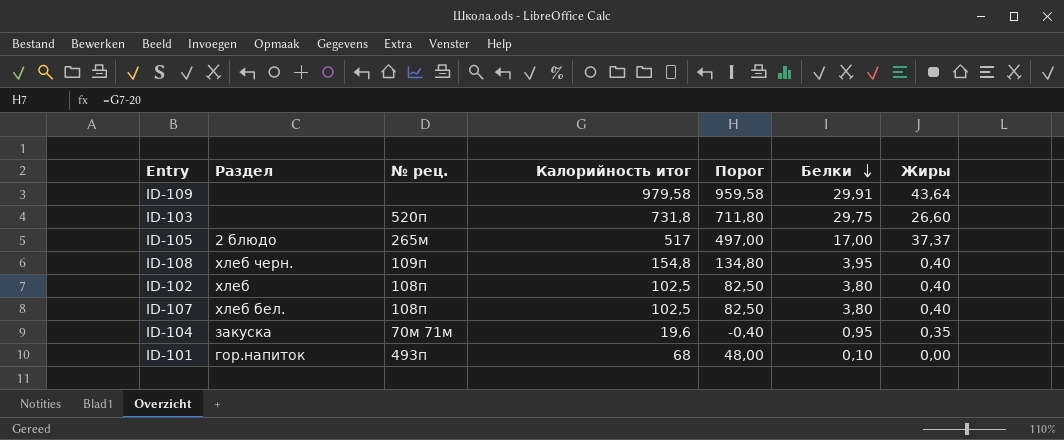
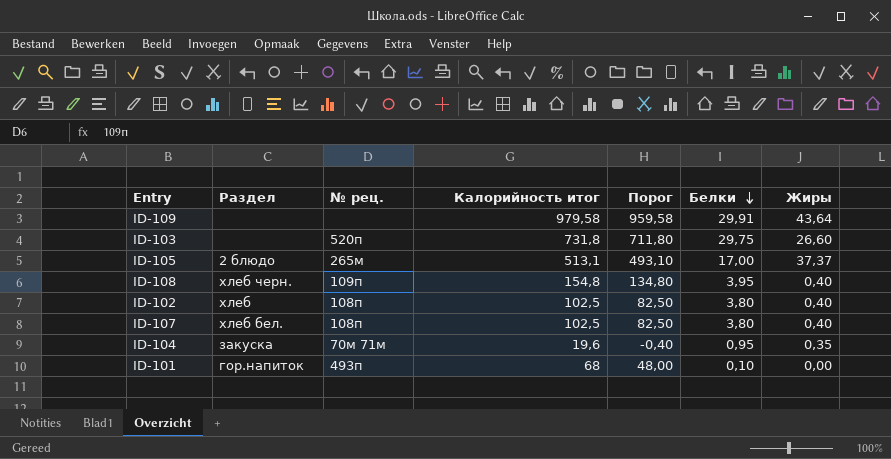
ID-105 | Калорийность итог: 517 -> 513,1
ID-105 | Порог: 497,00 -> 493,10

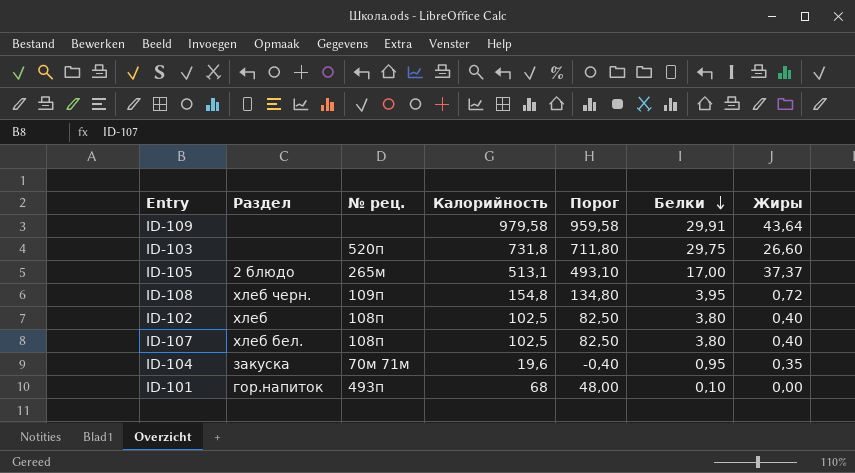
column name: Калорийность итог -> Калорийность
ID-108 | Жиры: 0,40 -> 0,72

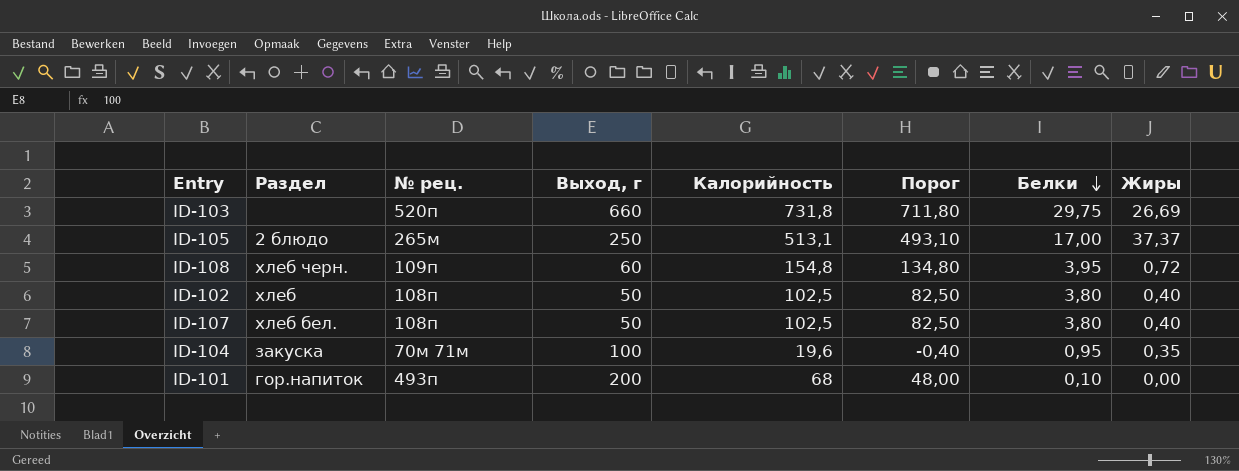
column Выход, г | position: none -> 4
row ID-109: none | none | 979,58 | 959,58 | 29,91 | 43,64 -> none
ID-103 | Жиры: 26,60 -> 26,69

